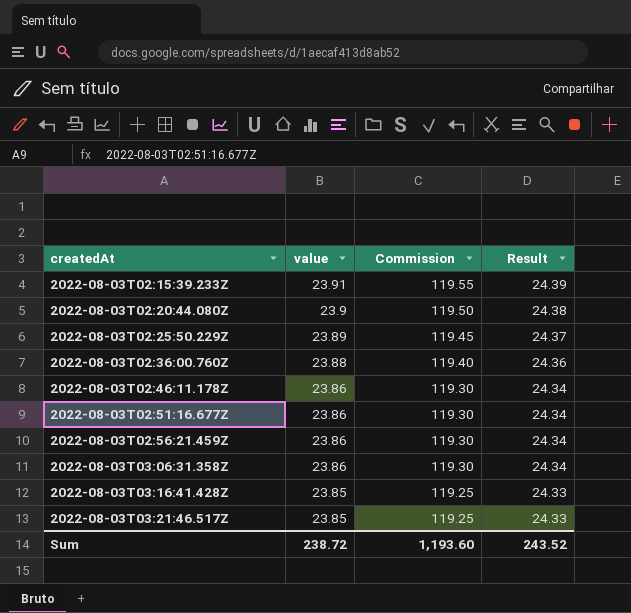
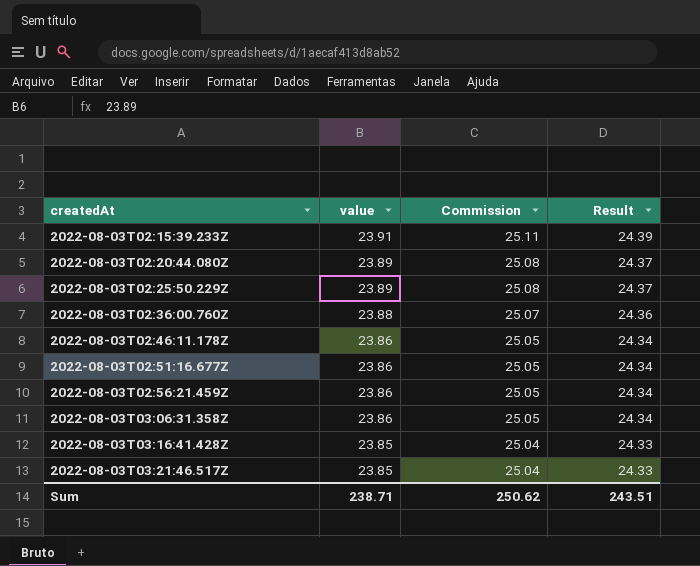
column Commission | formula: [value] * 5 -> [value] * 1.05
2022-08-03T02:20:44.080Z | value: 23.9 -> 23.89
2022-08-03T02:20:44.080Z | Result: 24.38 -> 24.37
Sum | value: 238.72 -> 238.71
Sum | Commission: 1,193.60 -> 250.62
Sum | Result: 243.52 -> 243.51

